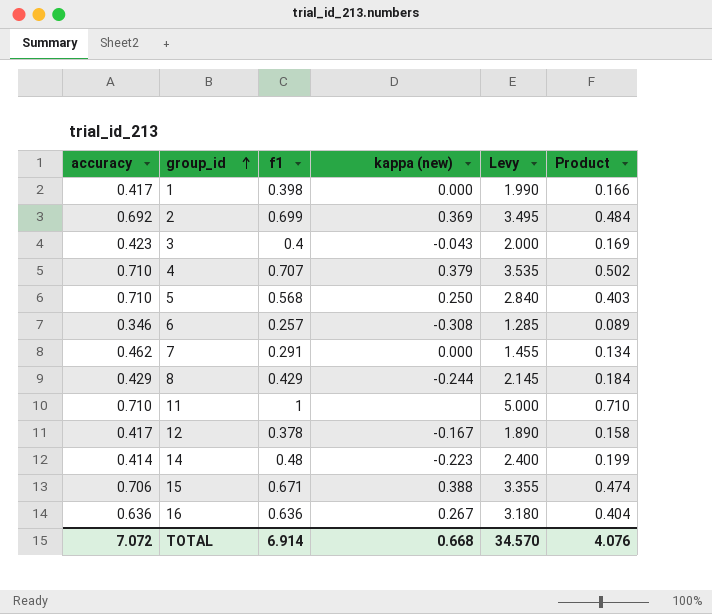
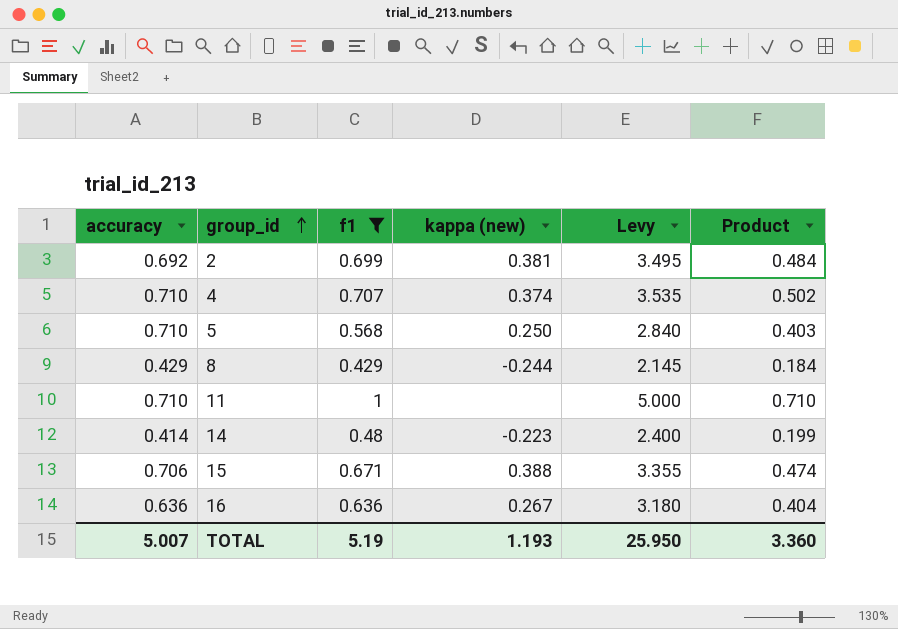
filter: none -> f1 >= 0.429
2 | kappa (new): 0.369 -> 0.381
4 | kappa (new): 0.379 -> 0.374
TOTAL | accuracy: 7.072 -> 5.007
TOTAL | f1: 6.914 -> 5.19
TOTAL | kappa (new): 0.668 -> 1.193
TOTAL | Levy: 34.570 -> 25.950
TOTAL | Product: 4.076 -> 3.360

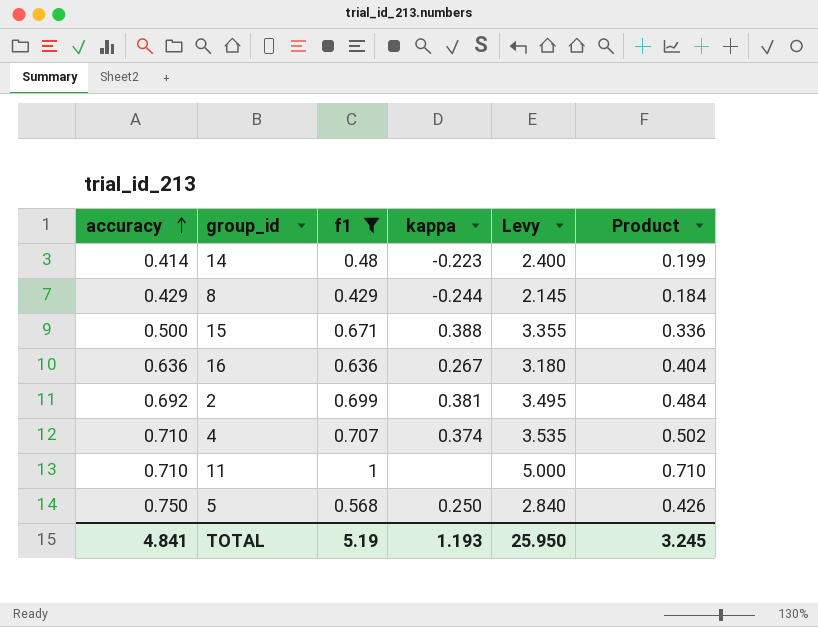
row order: group_id ascending -> accuracy ascending
column name: kappa (new) -> kappa
15 | accuracy: 0.706 -> 0.500
15 | Product: 0.474 -> 0.336
5 | accuracy: 0.710 -> 0.750
5 | Product: 0.403 -> 0.426
TOTAL | accuracy: 5.007 -> 4.841
TOTAL | Product: 3.360 -> 3.245

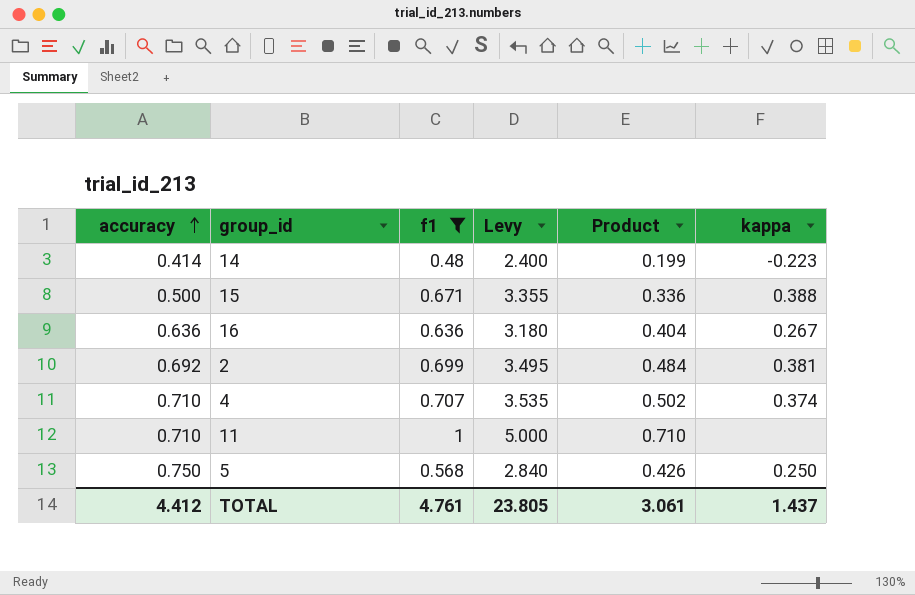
column kappa | position: 4 -> 6
row 8: 0.429 | 0.429 | -0.244 | 2.145 | 0.184 -> none
TOTAL | accuracy: 4.841 -> 4.412
TOTAL | f1: 5.19 -> 4.761
TOTAL | Levy: 25.950 -> 23.805
TOTAL | Product: 3.245 -> 3.061
TOTAL | kappa: 1.193 -> 1.437

